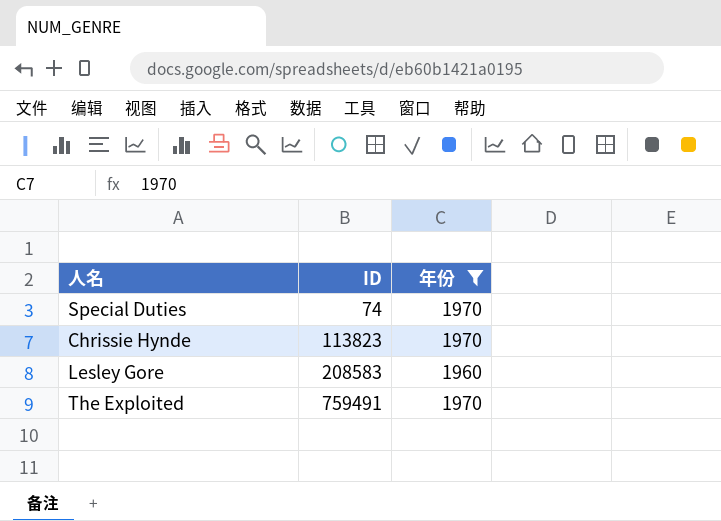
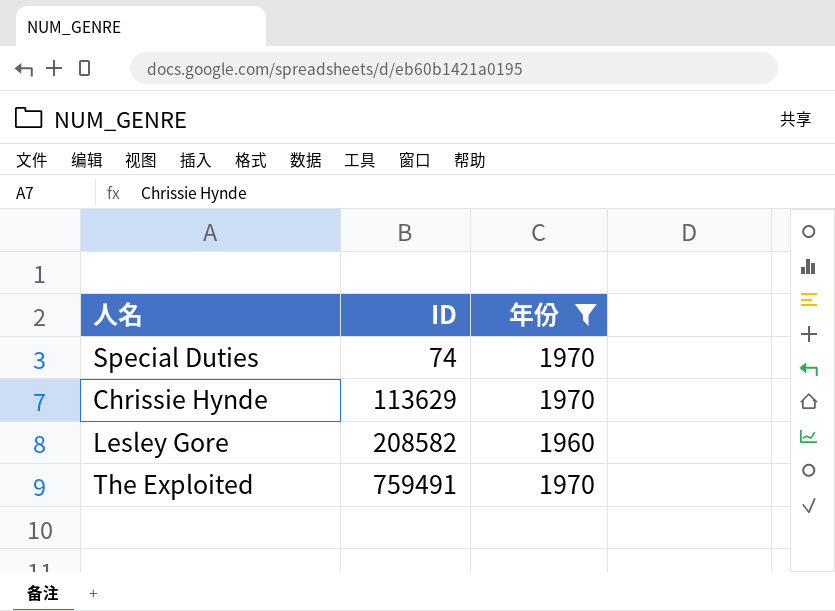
Chrissie Hynde | ID: 113823 -> 113629
Lesley Gore | ID: 208583 -> 208582

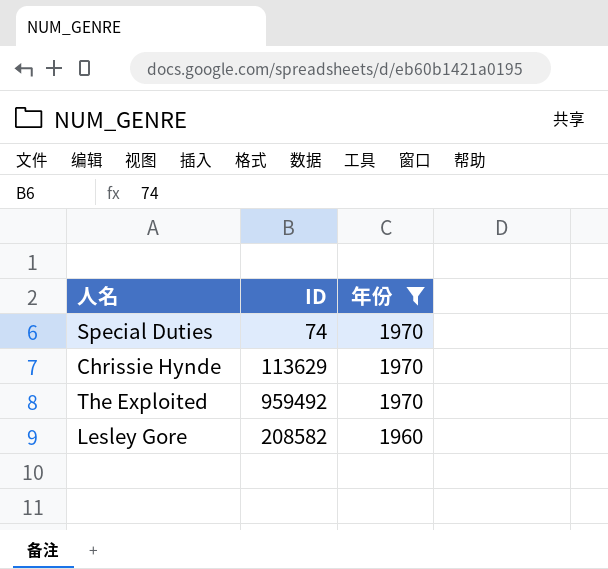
row order: ID ascending -> 年份 descending
The Exploited | ID: 759491 -> 959492

